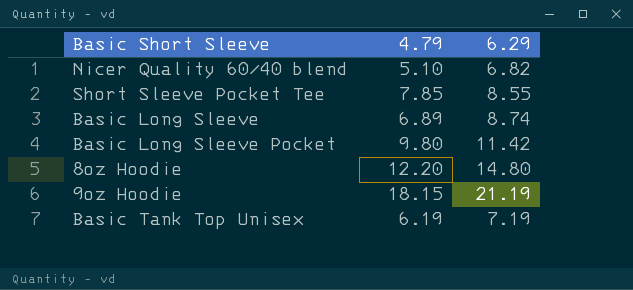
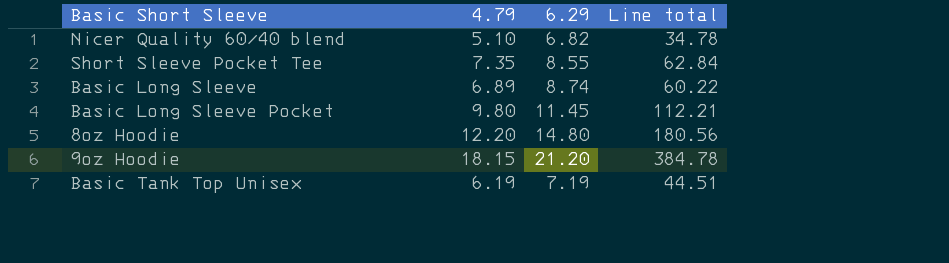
column Line total | formula: none -> [4.79] * [6.29]
Short Sleeve Pocket Tee | 4.79: 7.85 -> 7.35
Basic Long Sleeve Pocket | 6.29: 11.42 -> 11.45
9oz Hoodie | 6.29: 21.19 -> 21.20

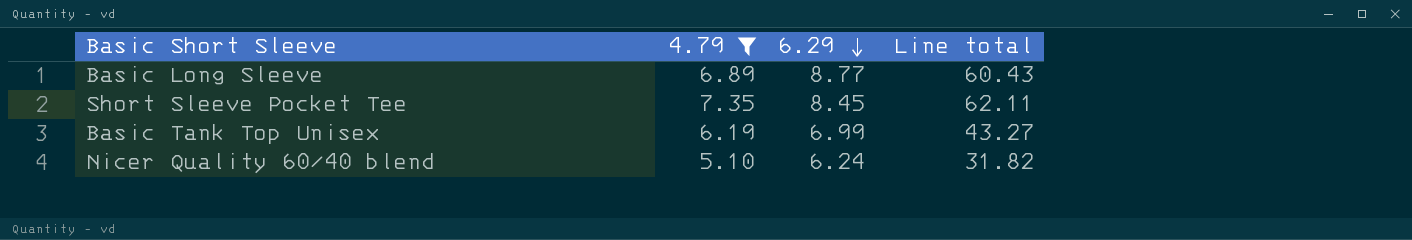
filter: none -> 4.79 <= 7.35
row order: none -> 6.29 descending
Basic Long Sleeve | 6.29: 8.74 -> 8.77
Basic Long Sleeve | Line total: 60.22 -> 60.43
Short Sleeve Pocket Tee | 6.29: 8.55 -> 8.45
Short Sleeve Pocket Tee | Line total: 62.84 -> 62.11
Basic Tank Top Unisex | 6.29: 7.19 -> 6.99
Basic Tank Top Unisex | Line total: 44.51 -> 43.27
Nicer Quality 60/40 blend | 6.29: 6.82 -> 6.24
Nicer Quality 60/40 blend | Line total: 34.78 -> 31.82

